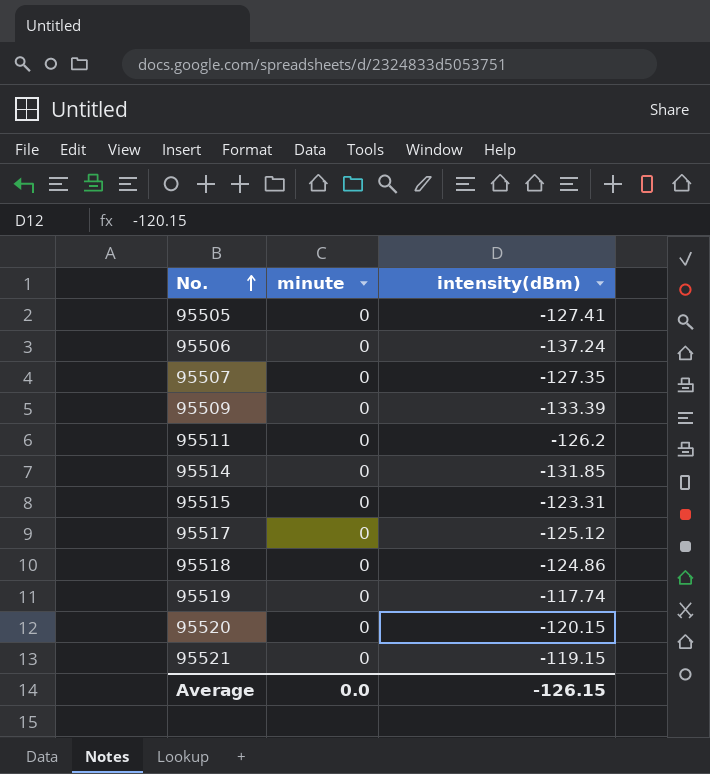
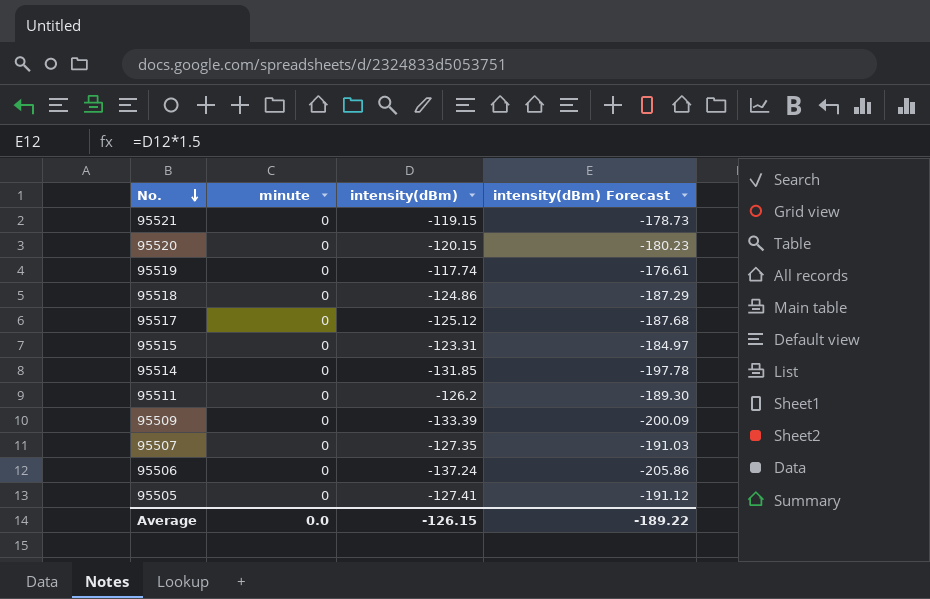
row order: No. ascending -> No. descending
column intensity(dBm) Forecast | formula: none -> [intensity(dBm)] * 1.5

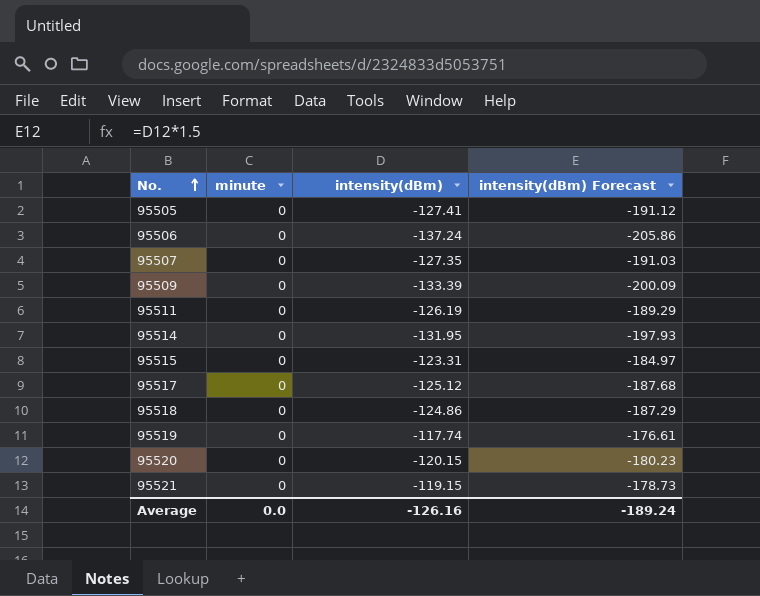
row order: No. descending -> No. ascending
95511 | intensity(dBm): -126.2 -> -126.19
95511 | intensity(dBm) Forecast: -189.30 -> -189.29
95514 | intensity(dBm): -131.85 -> -131.95
95514 | intensity(dBm) Forecast: -197.78 -> -197.93
Average | intensity(dBm): -126.15 -> -126.16
Average | intensity(dBm) Forecast: -189.22 -> -189.24

